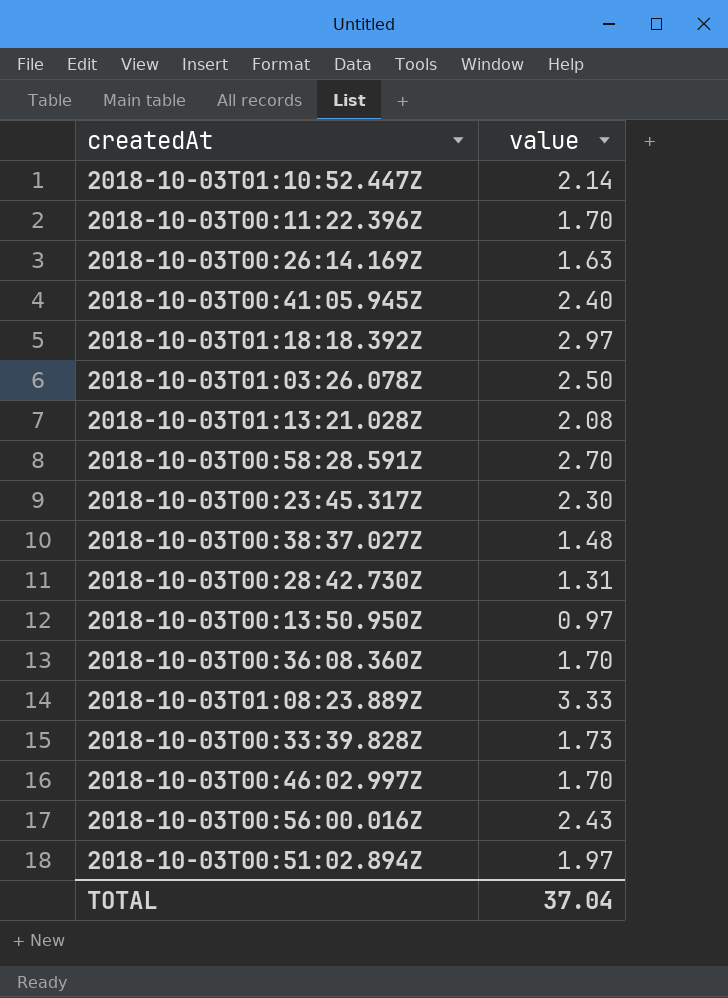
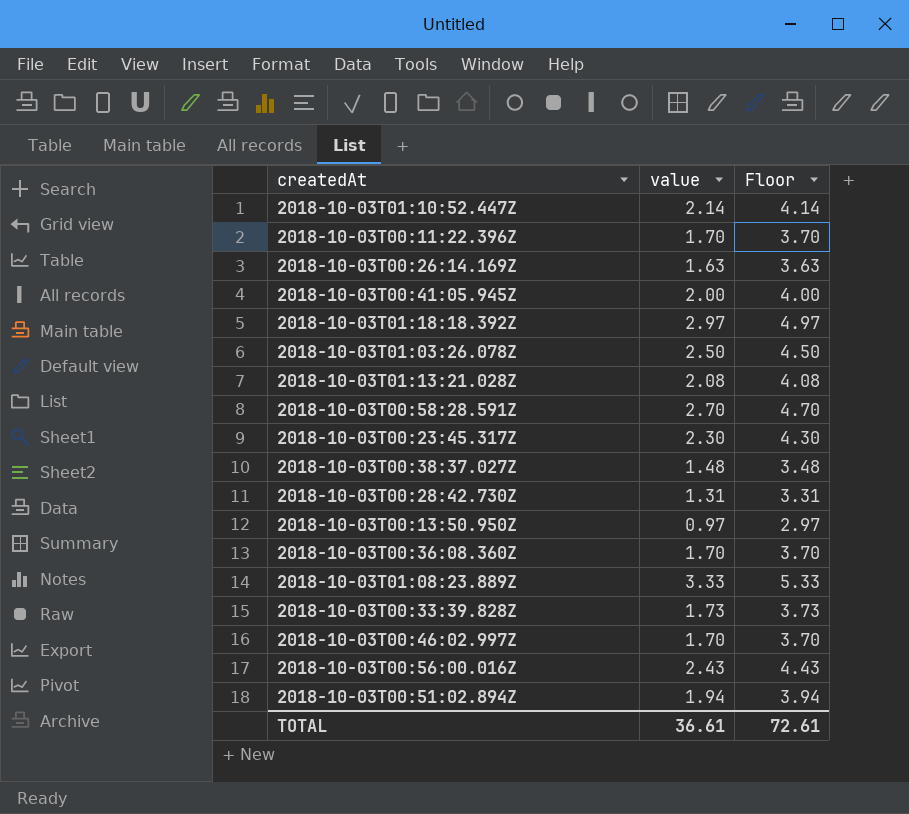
column Floor | formula: none -> [value] + 2
2018-10-03T00:41:05.945Z | value: 2.40 -> 2.00
2018-10-03T00:51:02.894Z | value: 1.97 -> 1.94
TOTAL | value: 37.04 -> 36.61

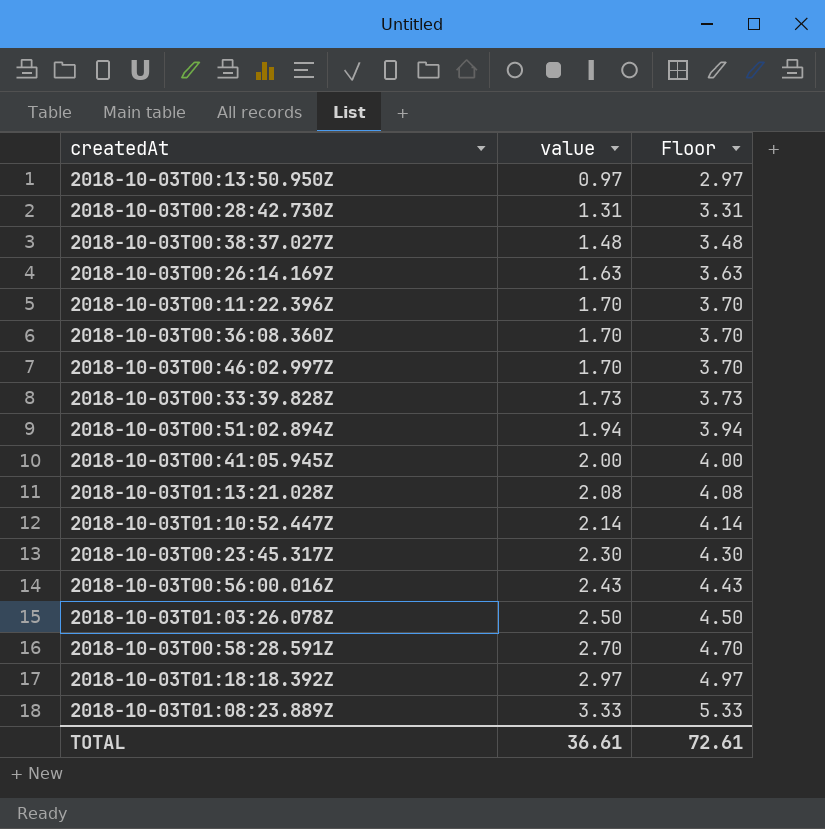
row order: none -> value ascending

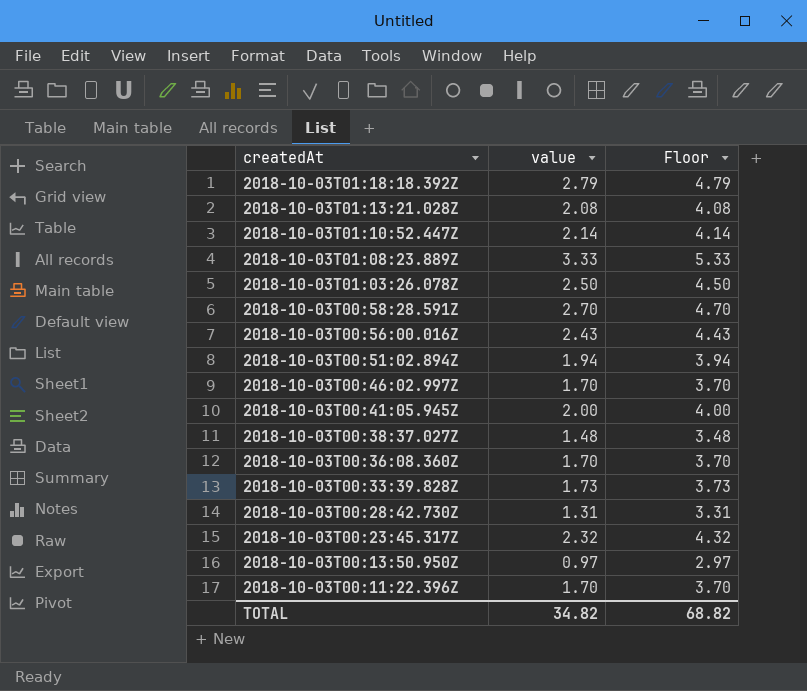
row order: value ascending -> createdAt descending
row 2018-10-03T00:26:14.169Z: 1.63 | 3.63 -> none
2018-10-03T01:18:18.392Z | value: 2.97 -> 2.79
2018-10-03T01:18:18.392Z | Floor: 4.97 -> 4.79
2018-10-03T00:23:45.317Z | value: 2.30 -> 2.32
2018-10-03T00:23:45.317Z | Floor: 4.30 -> 4.32
TOTAL | value: 36.61 -> 34.82
TOTAL | Floor: 72.61 -> 68.82

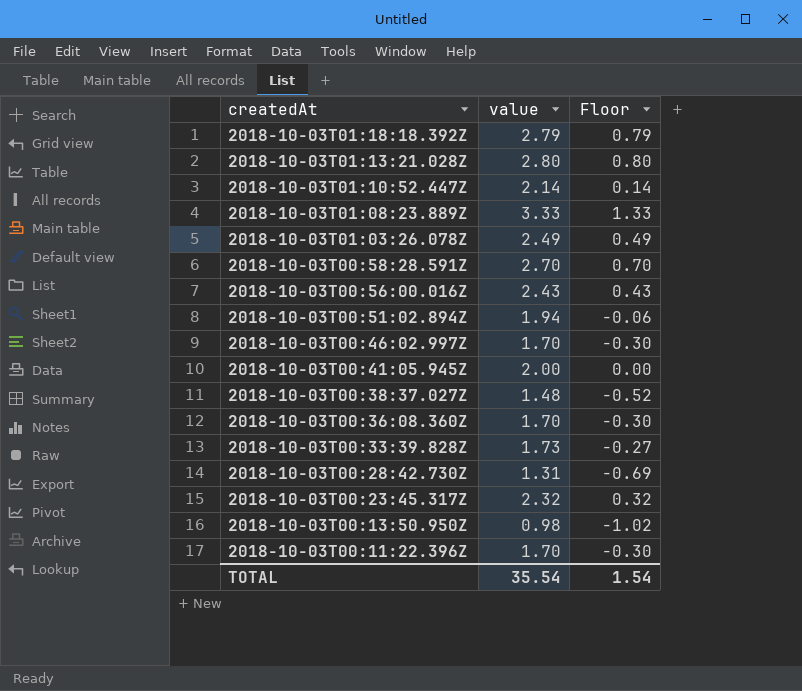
column Floor | formula: [value] + 2 -> [value] - 2
2018-10-03T01:13:21.028Z | value: 2.08 -> 2.80
2018-10-03T01:03:26.078Z | value: 2.50 -> 2.49
2018-10-03T00:13:50.950Z | value: 0.97 -> 0.98
TOTAL | value: 34.82 -> 35.54
TOTAL | Floor: 68.82 -> 1.54

